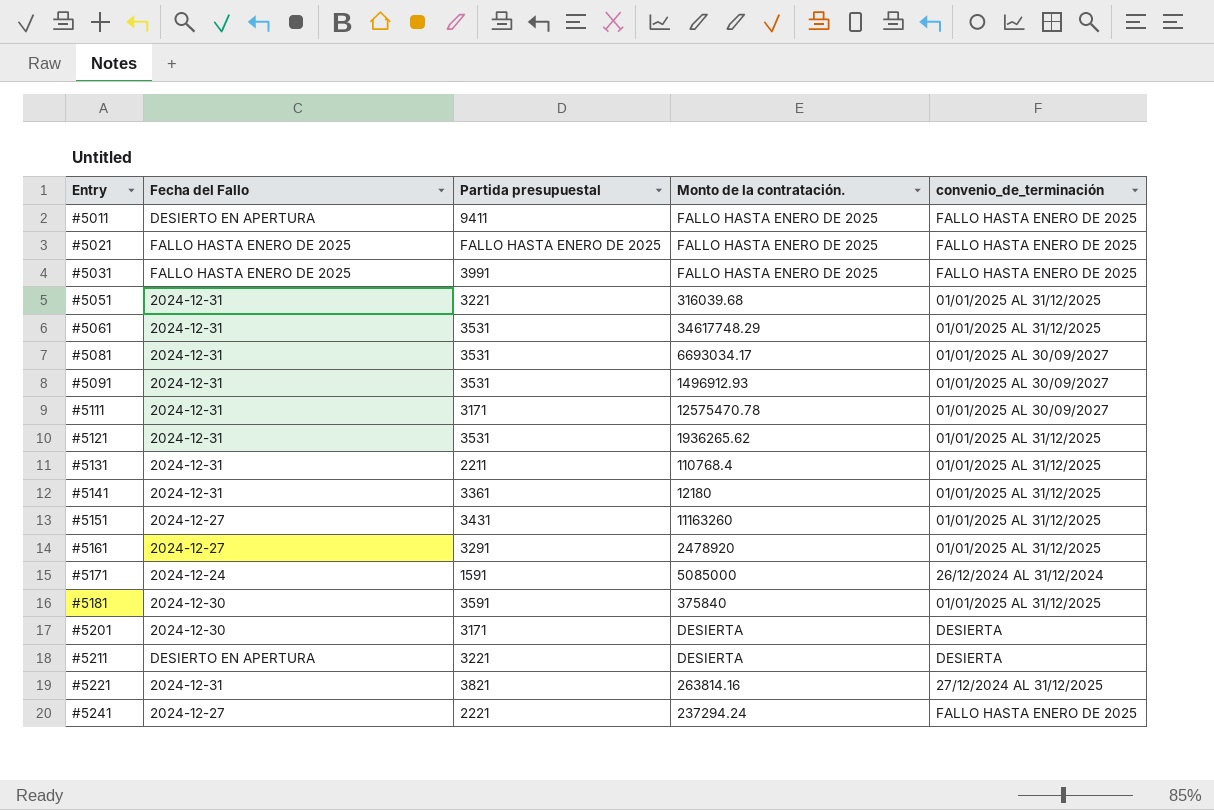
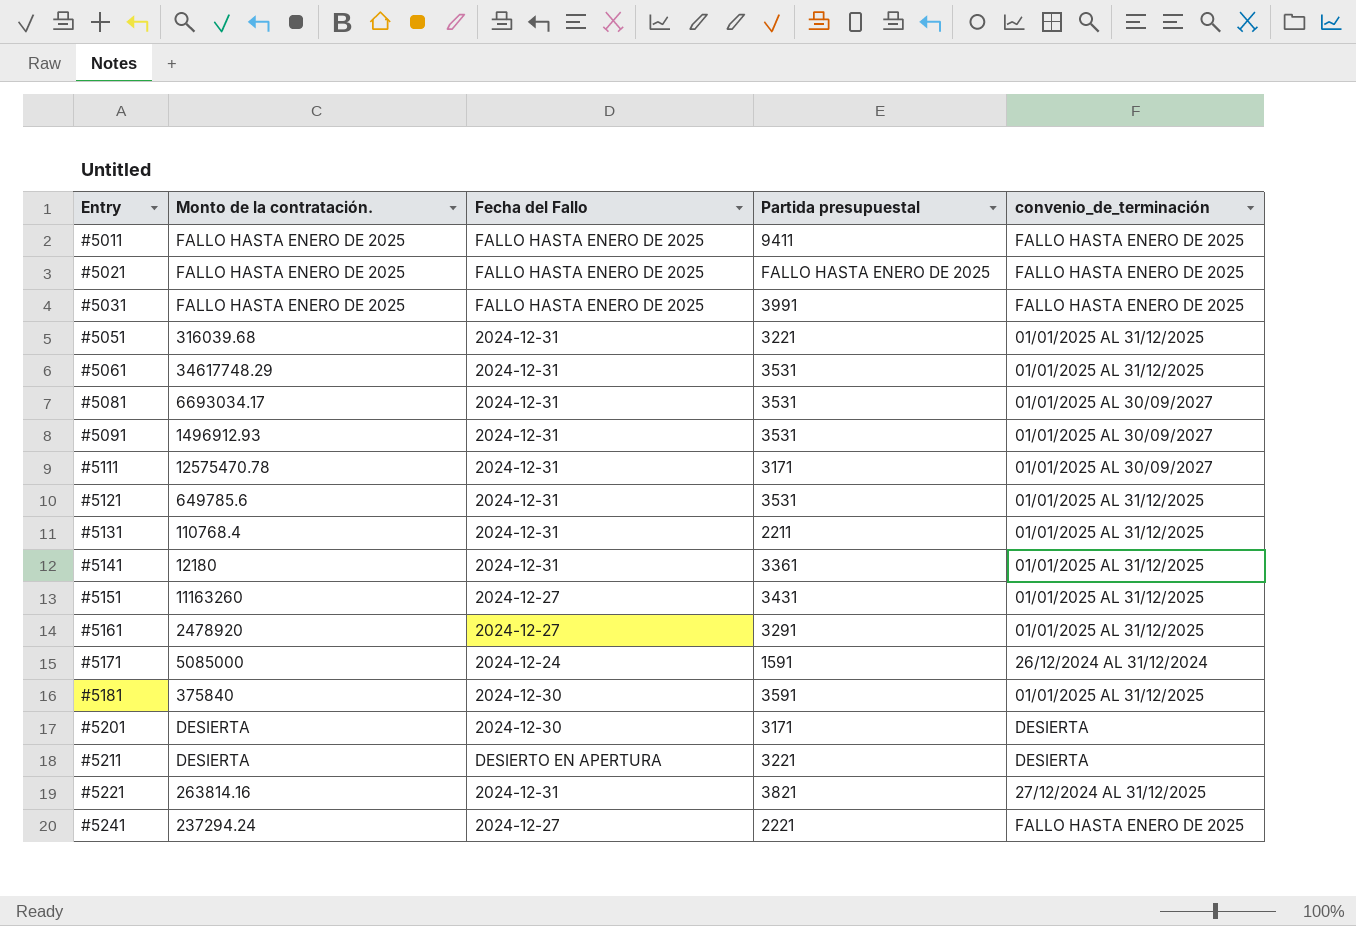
column Monto de la contratación. | position: 4 -> 2
#5011 | Fecha del Fallo: DESIERTO EN APERTURA -> FALLO HASTA ENERO DE 2025
#5121 | Monto de la contratación.: 1936265.62 -> 649785.6

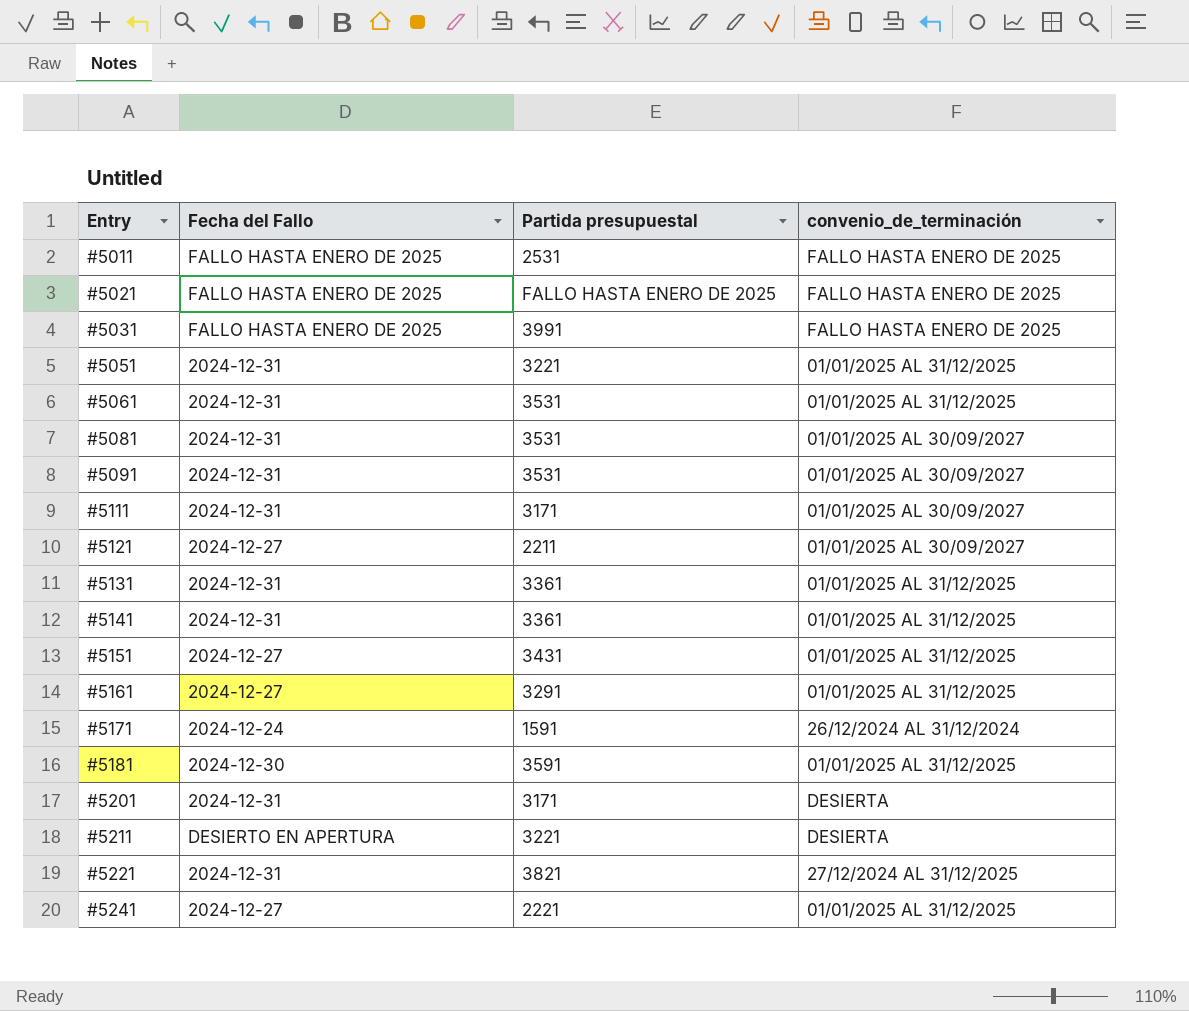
column Monto de la contratación. | position: 2 -> none
#5011 | Partida presupuestal: 9411 -> 2531
#5121 | Fecha del Fallo: 2024-12-31 -> 2024-12-27
#5121 | Partida presupuestal: 3531 -> 2211
#5121 | convenio_de_terminación: 01/01/2025 AL 31/12/2025 -> 01/01/2025 AL 30/09/2027
#5131 | Partida presupuestal: 2211 -> 3361
#5201 | Fecha del Fallo: 2024-12-30 -> 2024-12-31
#5241 | convenio_de_terminación: FALLO HASTA ENERO DE 2025 -> 01/01/2025 AL 31/12/2025

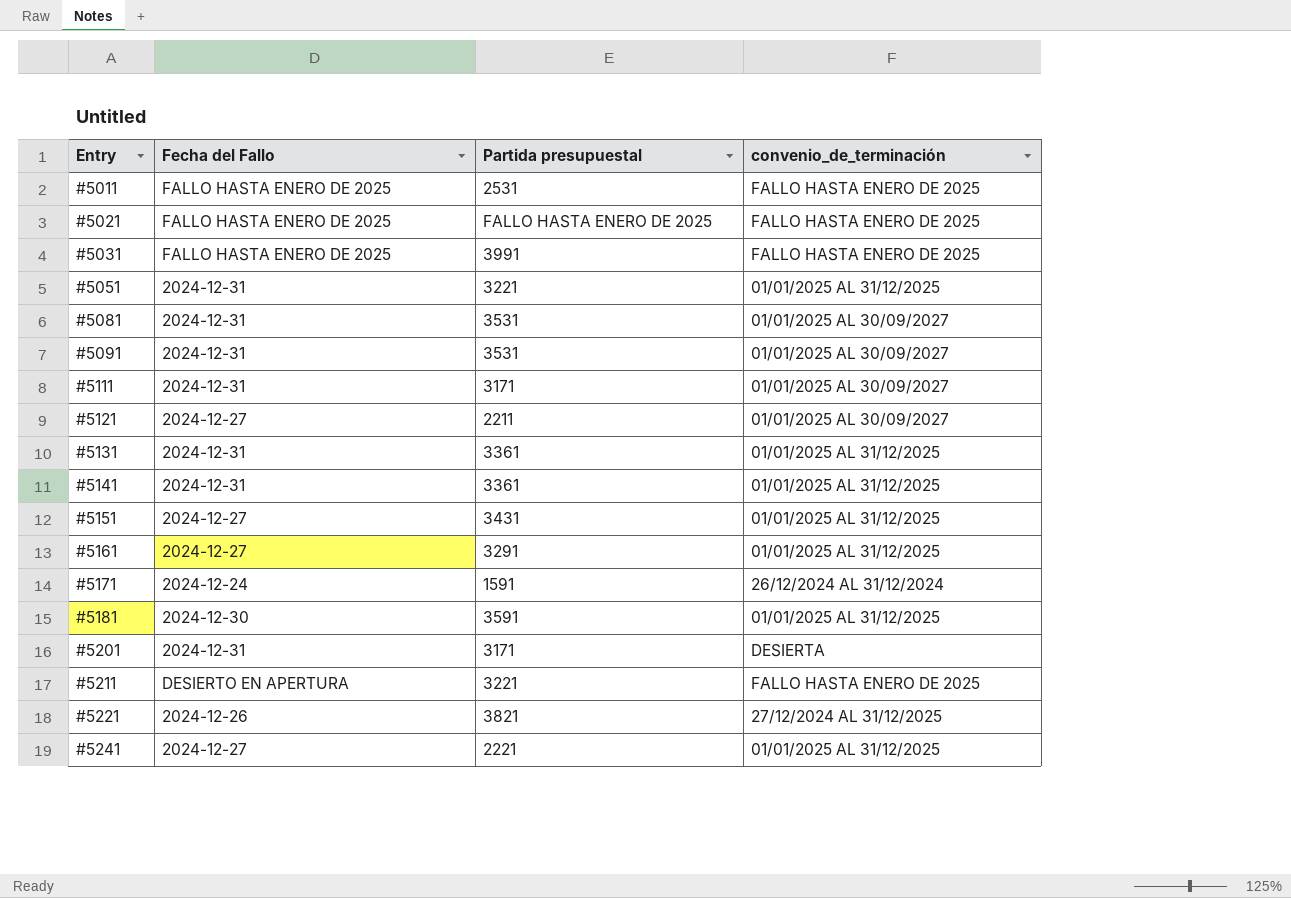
row #5061: 2024-12-31 | 3531 | 01/01/2025 AL 31/12/2025 -> none
#5211 | convenio_de_terminación: DESIERTA -> FALLO HASTA ENERO DE 2025
#5221 | Fecha del Fallo: 2024-12-31 -> 2024-12-26

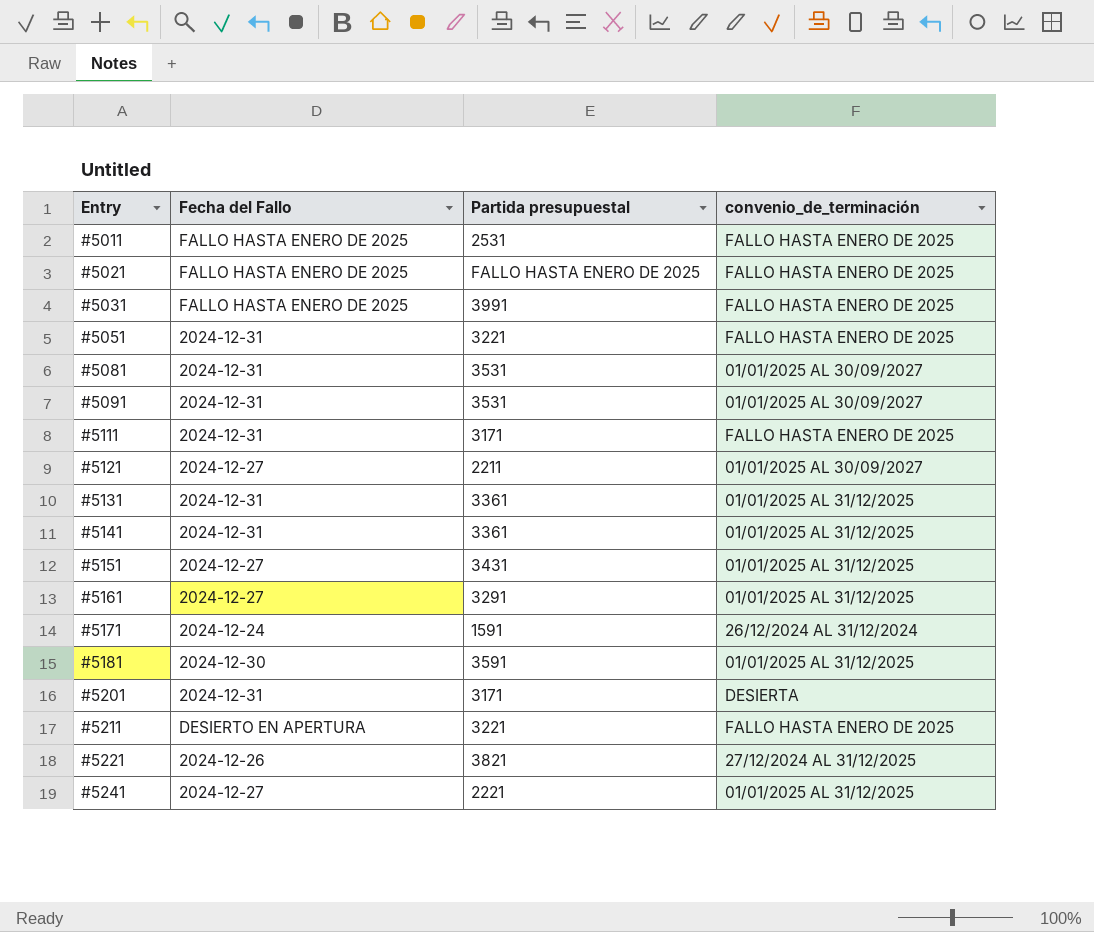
#5051 | convenio_de_terminación: 01/01/2025 AL 31/12/2025 -> FALLO HASTA ENERO DE 2025
#5111 | convenio_de_terminación: 01/01/2025 AL 30/09/2027 -> FALLO HASTA ENERO DE 2025

